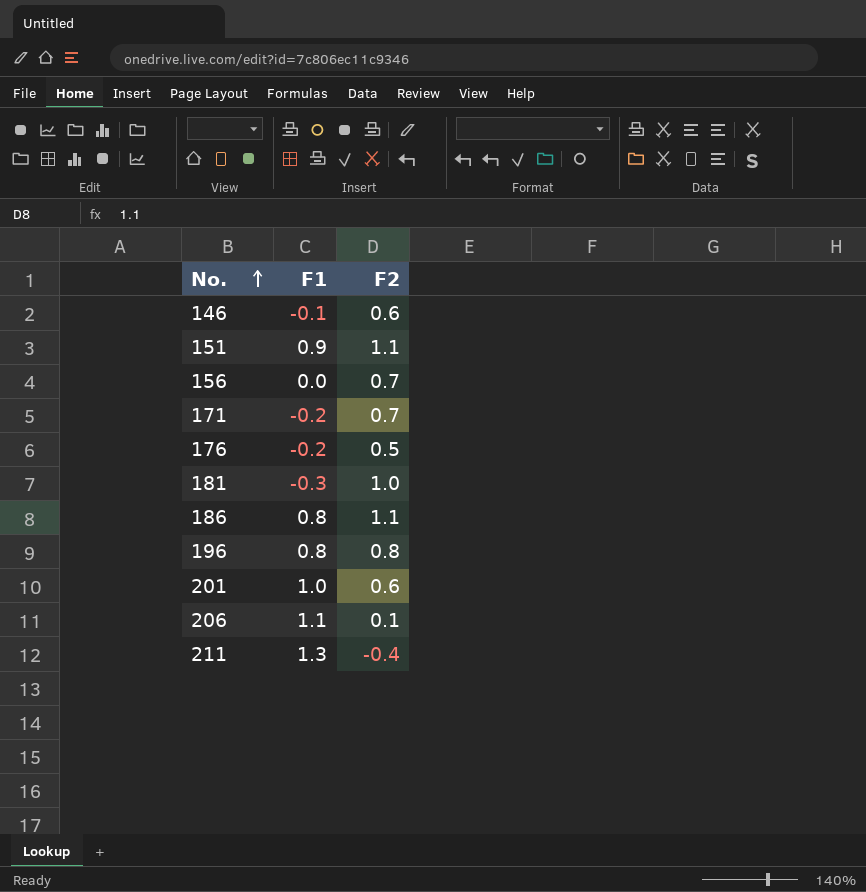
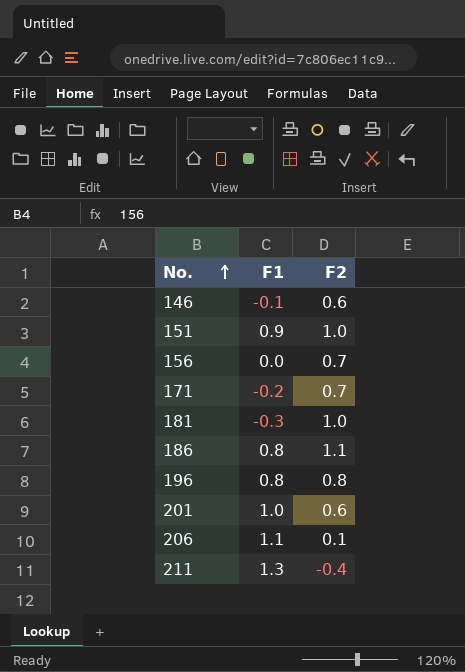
row 176: -0.2 | 0.5 -> none
151 | F2: 1.1 -> 1.0

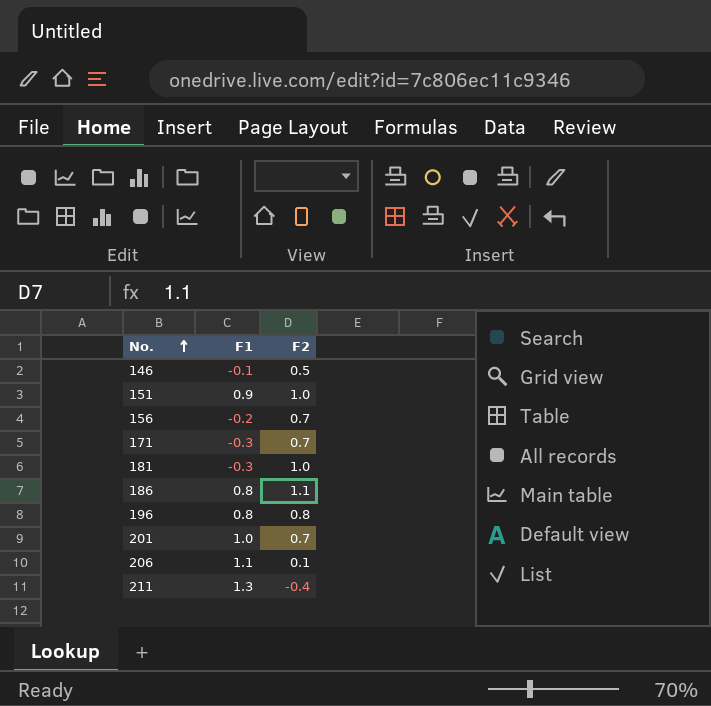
146 | F2: 0.6 -> 0.5
156 | F1: 0.0 -> -0.2
171 | F1: -0.2 -> -0.3
201 | F2: 0.6 -> 0.7

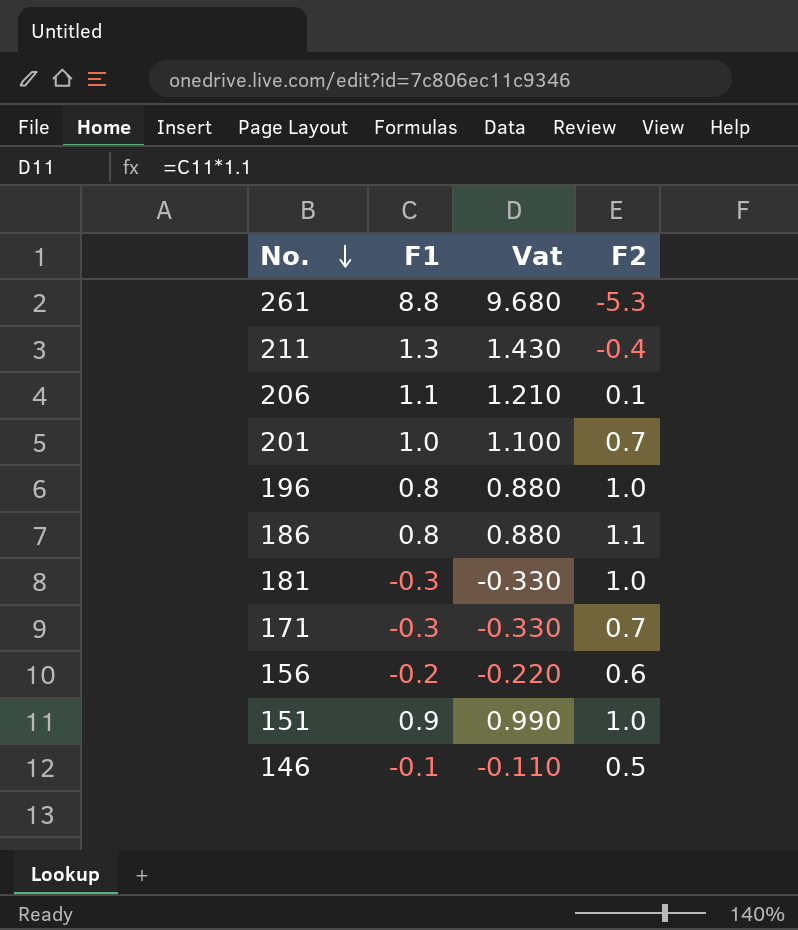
row order: No. ascending -> No. descending
column Vat | formula: none -> [F1] * 1.1
row 261: none -> 8.8 | 9.680 | -5.3
196 | F2: 0.8 -> 1.0
156 | F2: 0.7 -> 0.6

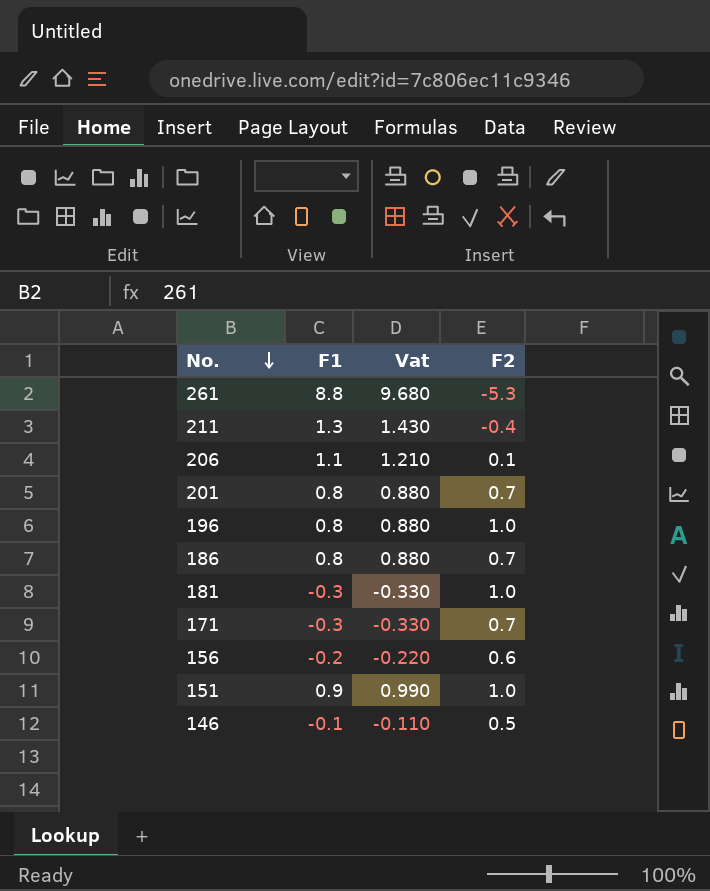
201 | F1: 1.0 -> 0.8
201 | Vat: 1.100 -> 0.880
186 | F2: 1.1 -> 0.7

